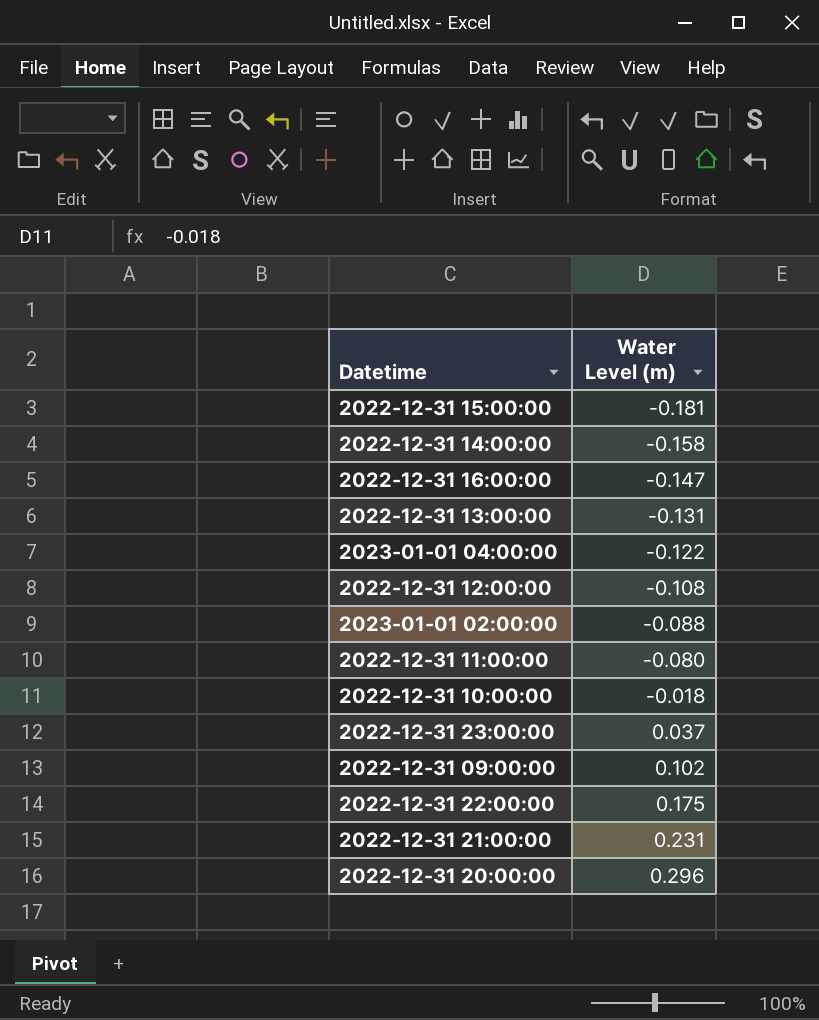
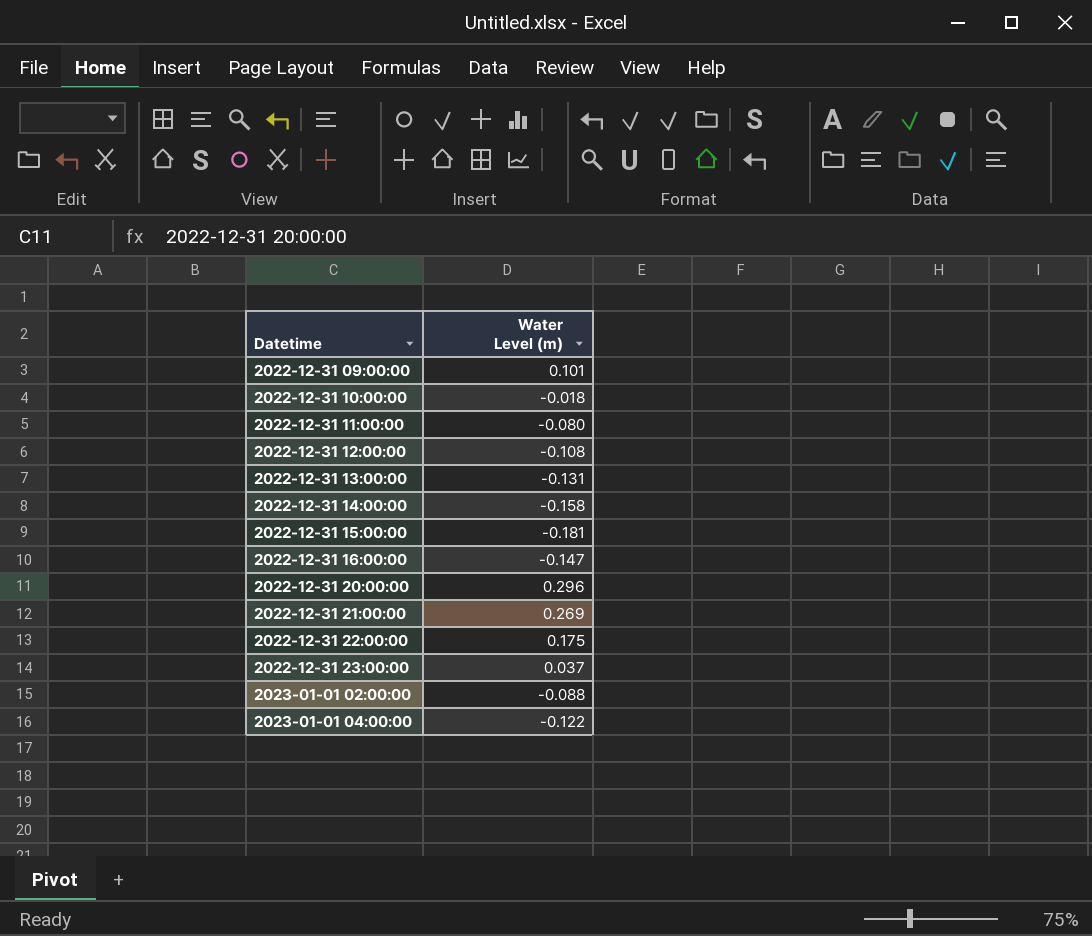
row order: Water Level (m) ascending -> Datetime ascending
2022-12-31 09:00:00 | Water Level (m): 0.102 -> 0.101
2022-12-31 21:00:00 | Water Level (m): 0.231 -> 0.269

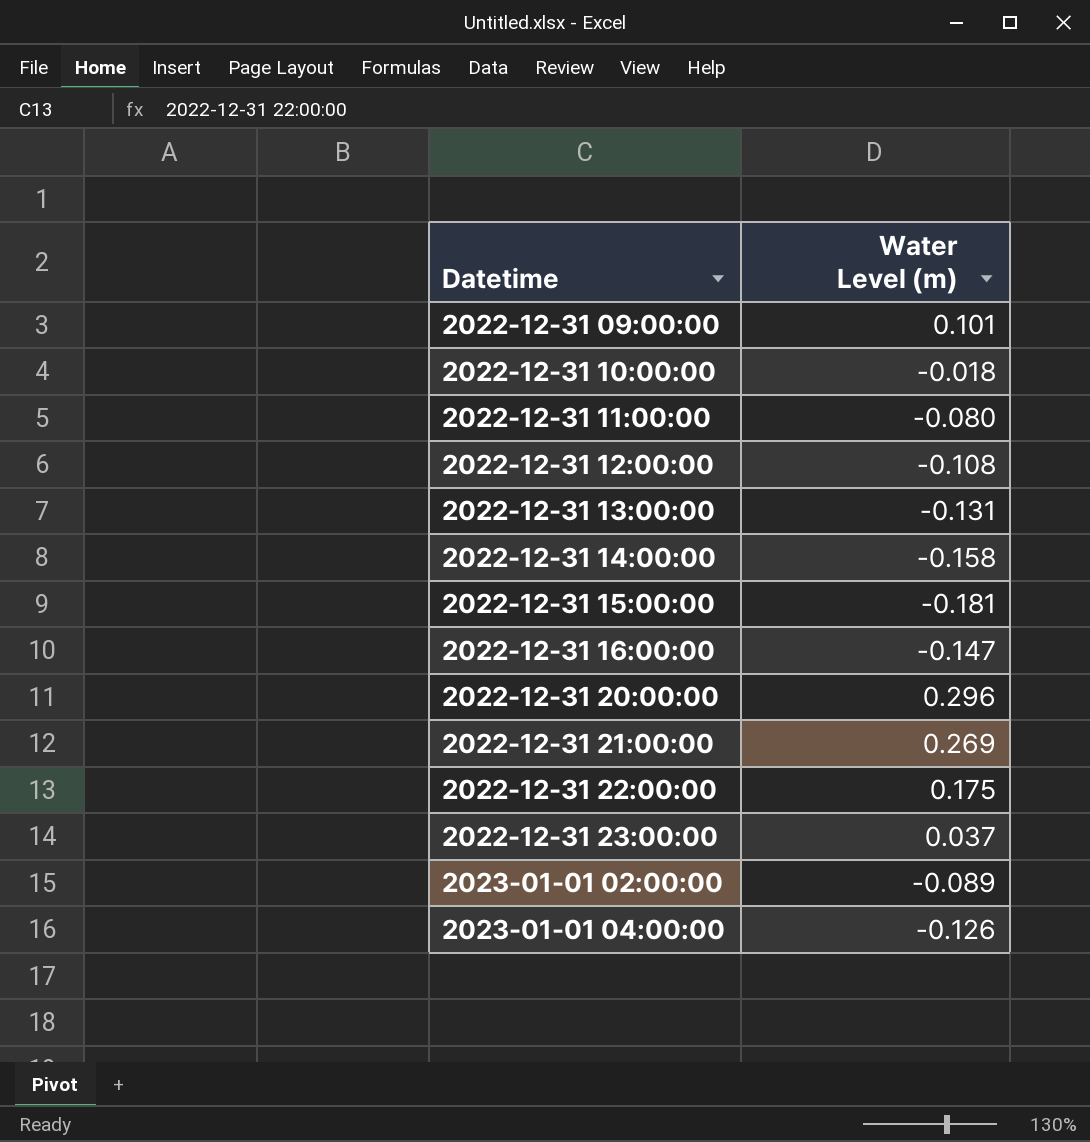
2023-01-01 02:00:00 | Water Level (m): -0.088 -> -0.089
2023-01-01 04:00:00 | Water Level (m): -0.122 -> -0.126

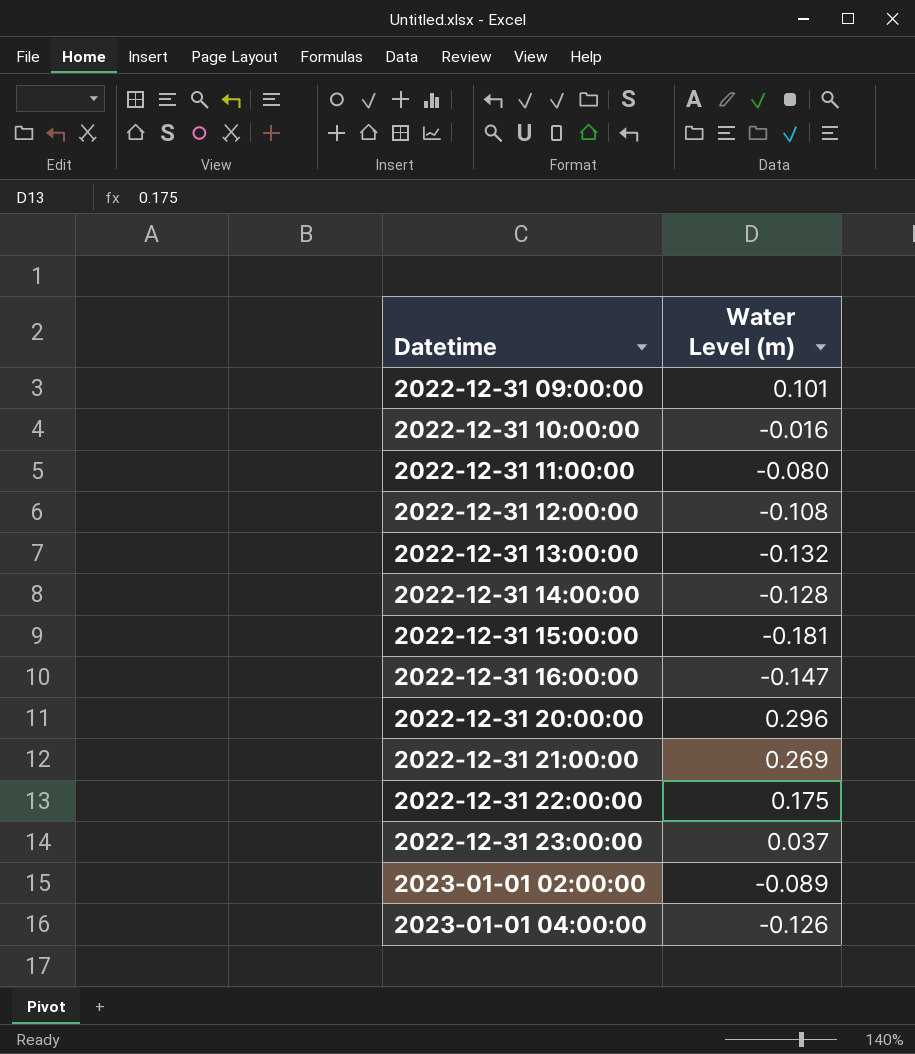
2022-12-31 10:00:00 | Water Level (m): -0.018 -> -0.016
2022-12-31 13:00:00 | Water Level (m): -0.131 -> -0.132
2022-12-31 14:00:00 | Water Level (m): -0.158 -> -0.128

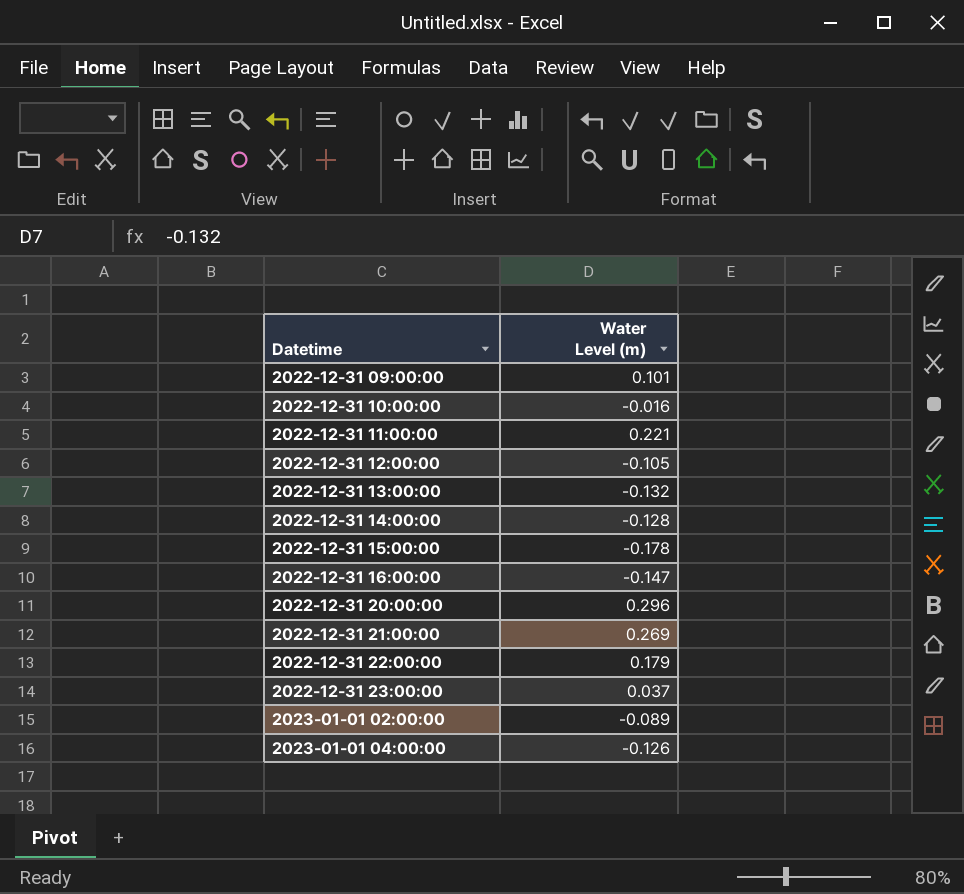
2022-12-31 11:00:00 | Water Level (m): -0.080 -> 0.221
2022-12-31 12:00:00 | Water Level (m): -0.108 -> -0.105
2022-12-31 15:00:00 | Water Level (m): -0.181 -> -0.178
2022-12-31 22:00:00 | Water Level (m): 0.175 -> 0.179

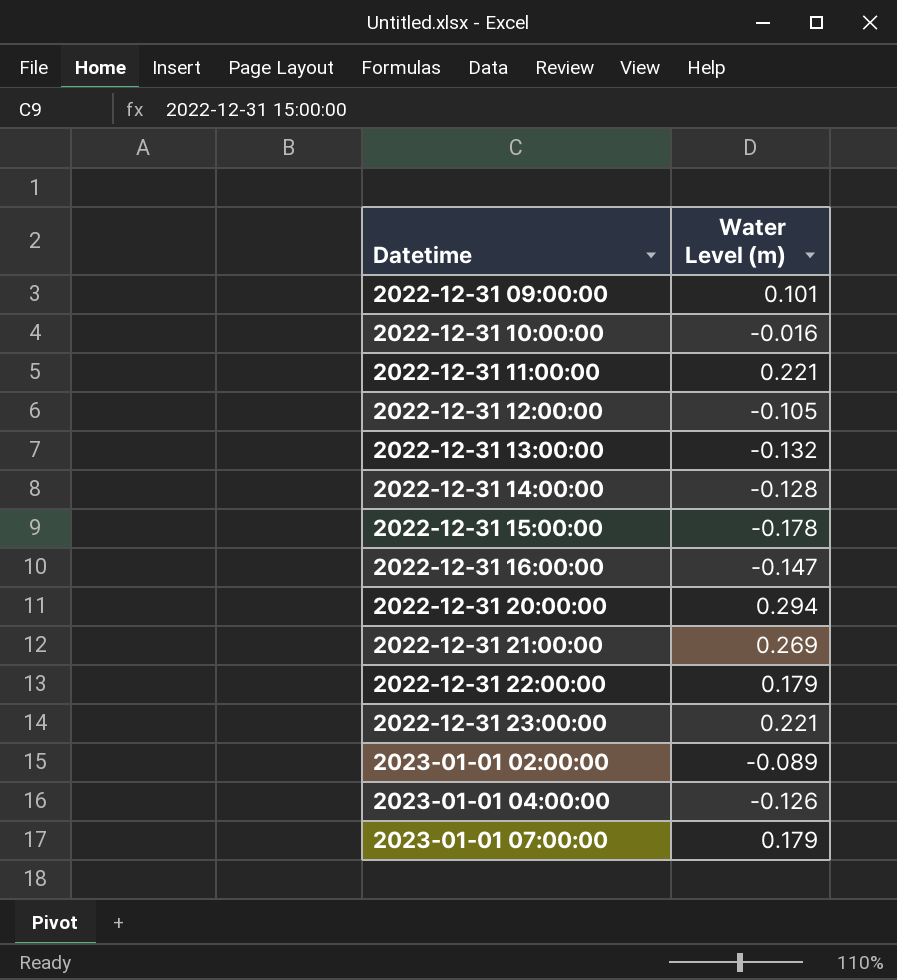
2022-12-31 20:00:00 | Water Level (m): 0.296 -> 0.294
2022-12-31 23:00:00 | Water Level (m): 0.037 -> 0.221
row 2023-01-01 07:00:00: none -> 0.179

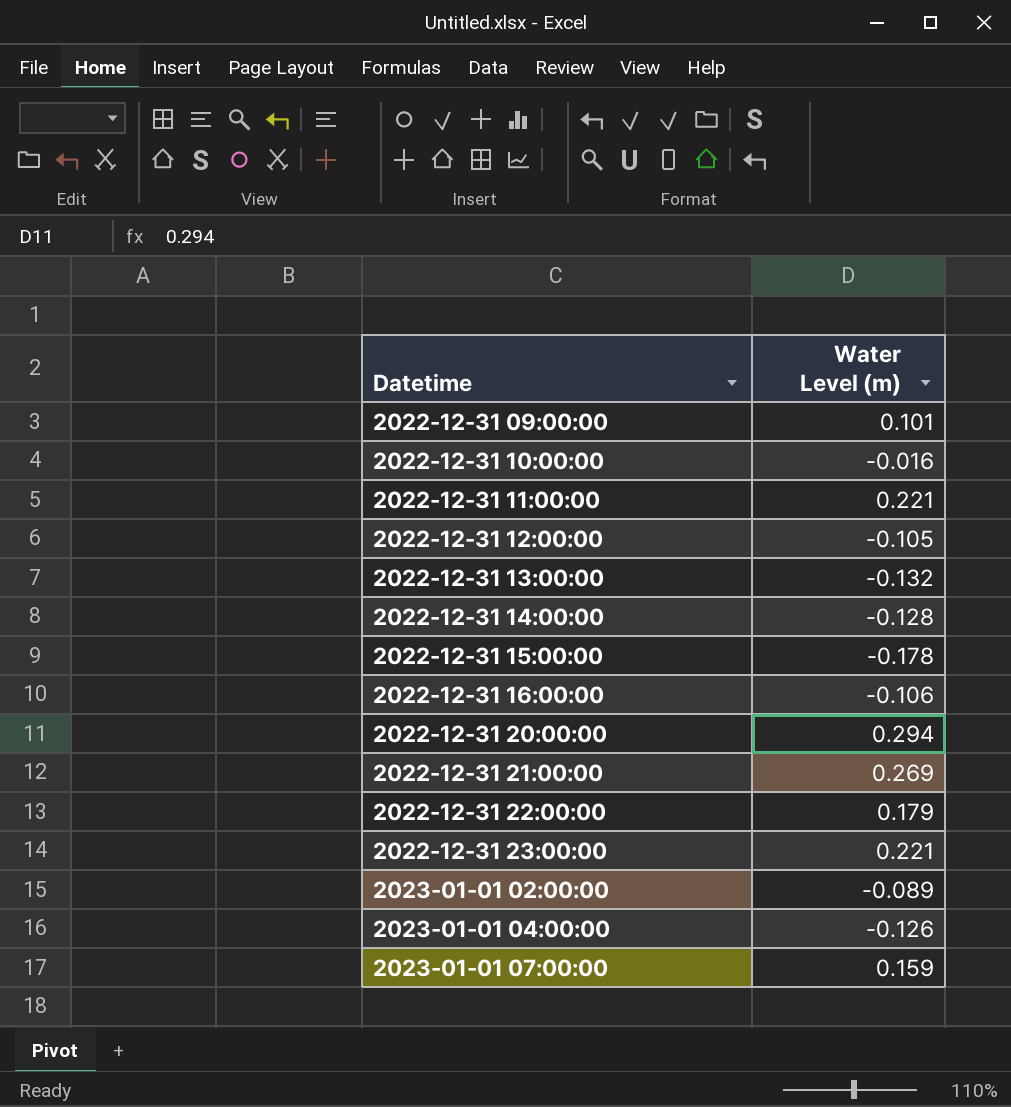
2022-12-31 16:00:00 | Water Level (m): -0.147 -> -0.106
2023-01-01 07:00:00 | Water Level (m): 0.179 -> 0.159

